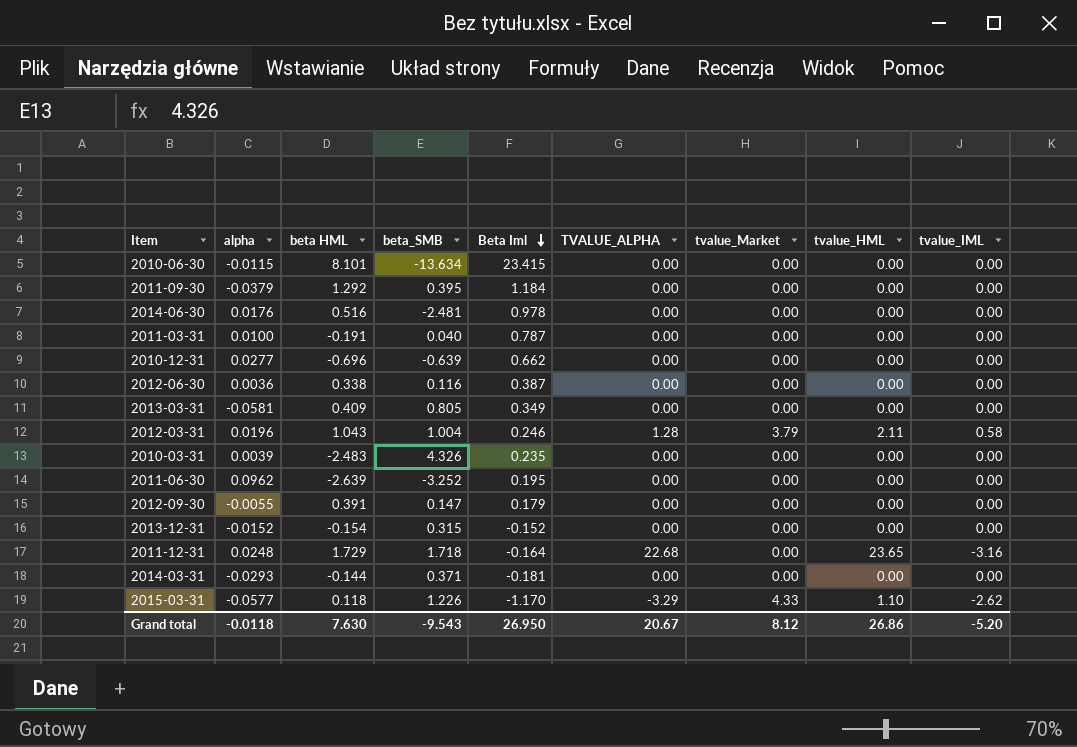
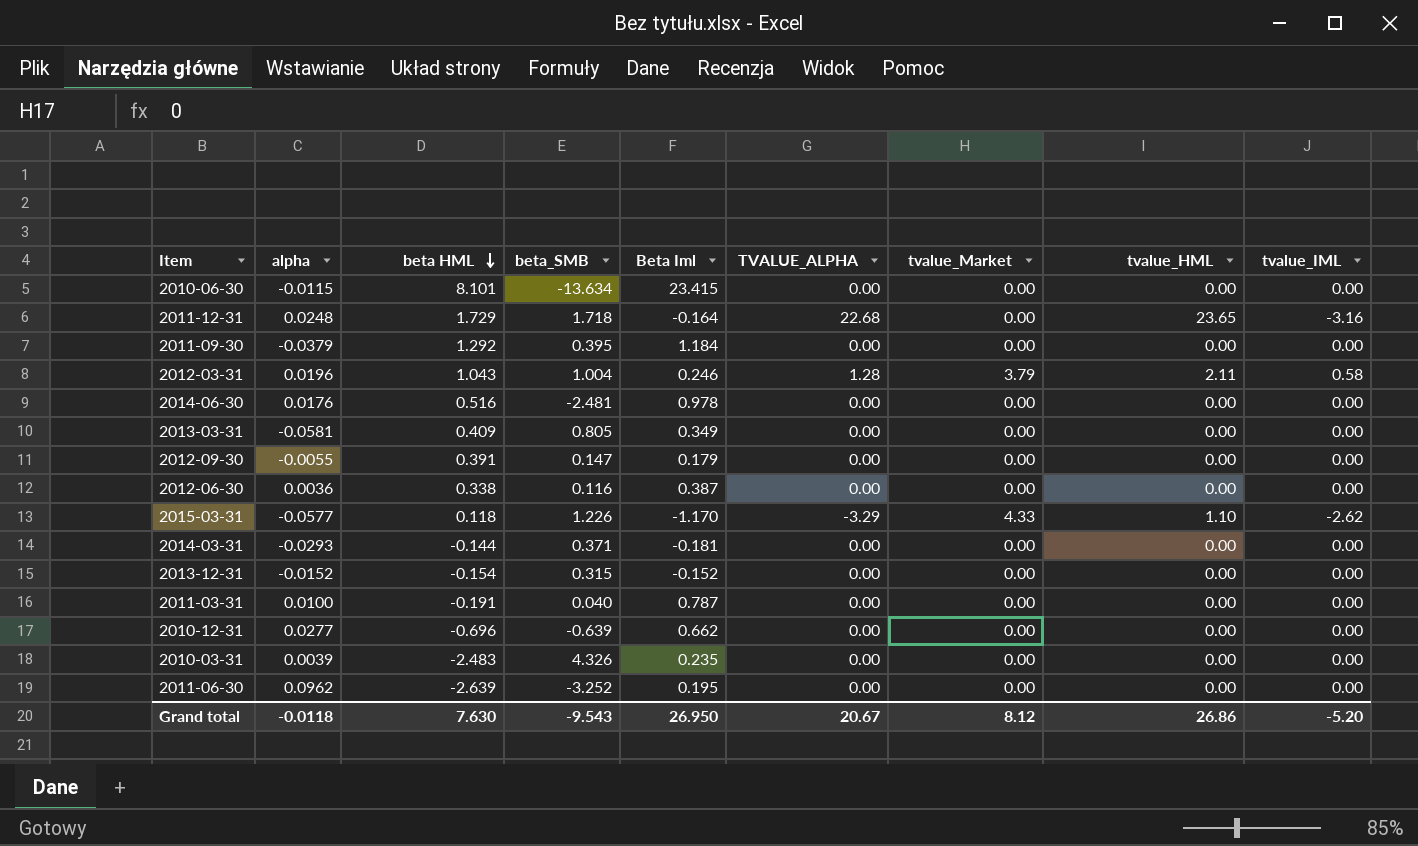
row order: Beta Iml descending -> beta HML descending

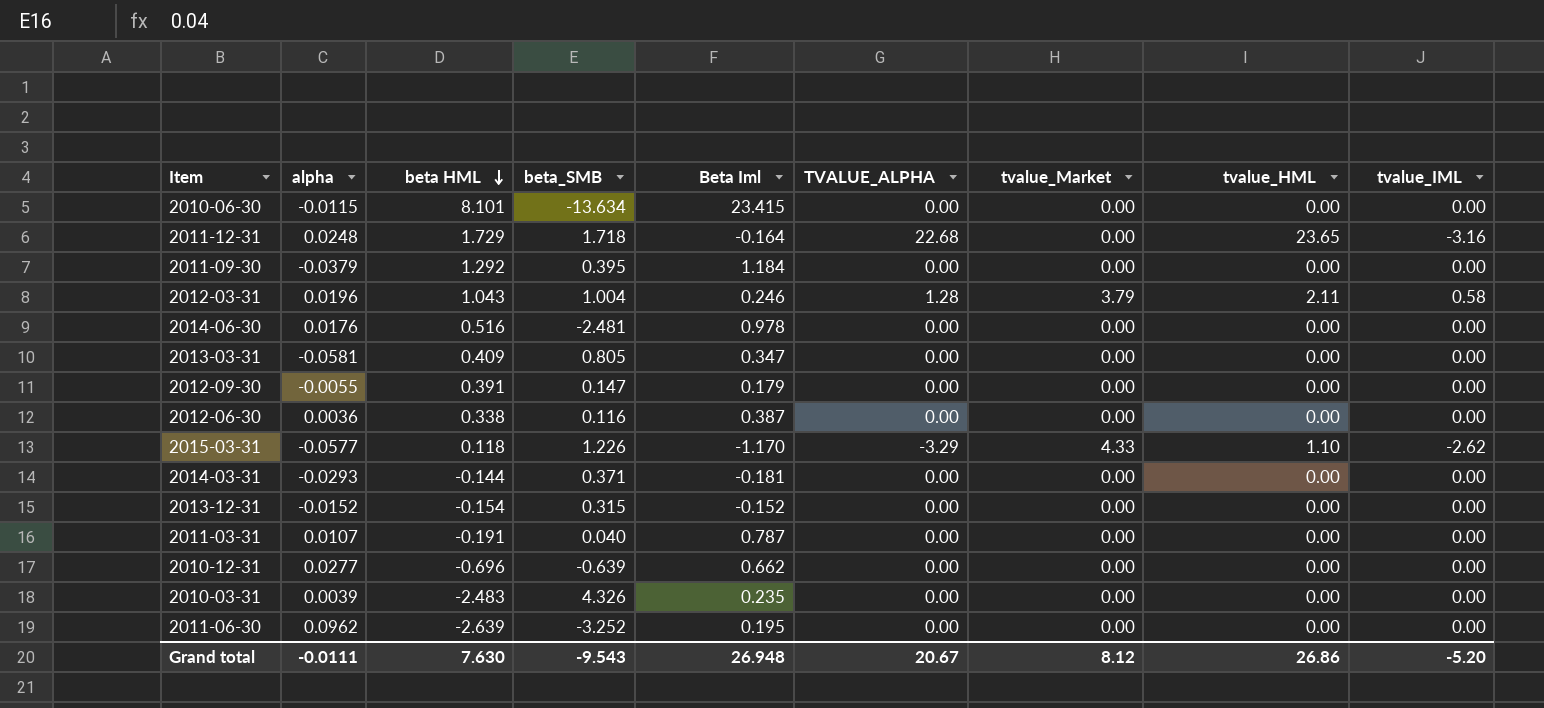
2013-03-31 | Beta Iml: 0.349 -> 0.347
2011-03-31 | alpha: 0.0100 -> 0.0107
Grand total | alpha: -0.0118 -> -0.0111
Grand total | Beta Iml: 26.950 -> 26.948

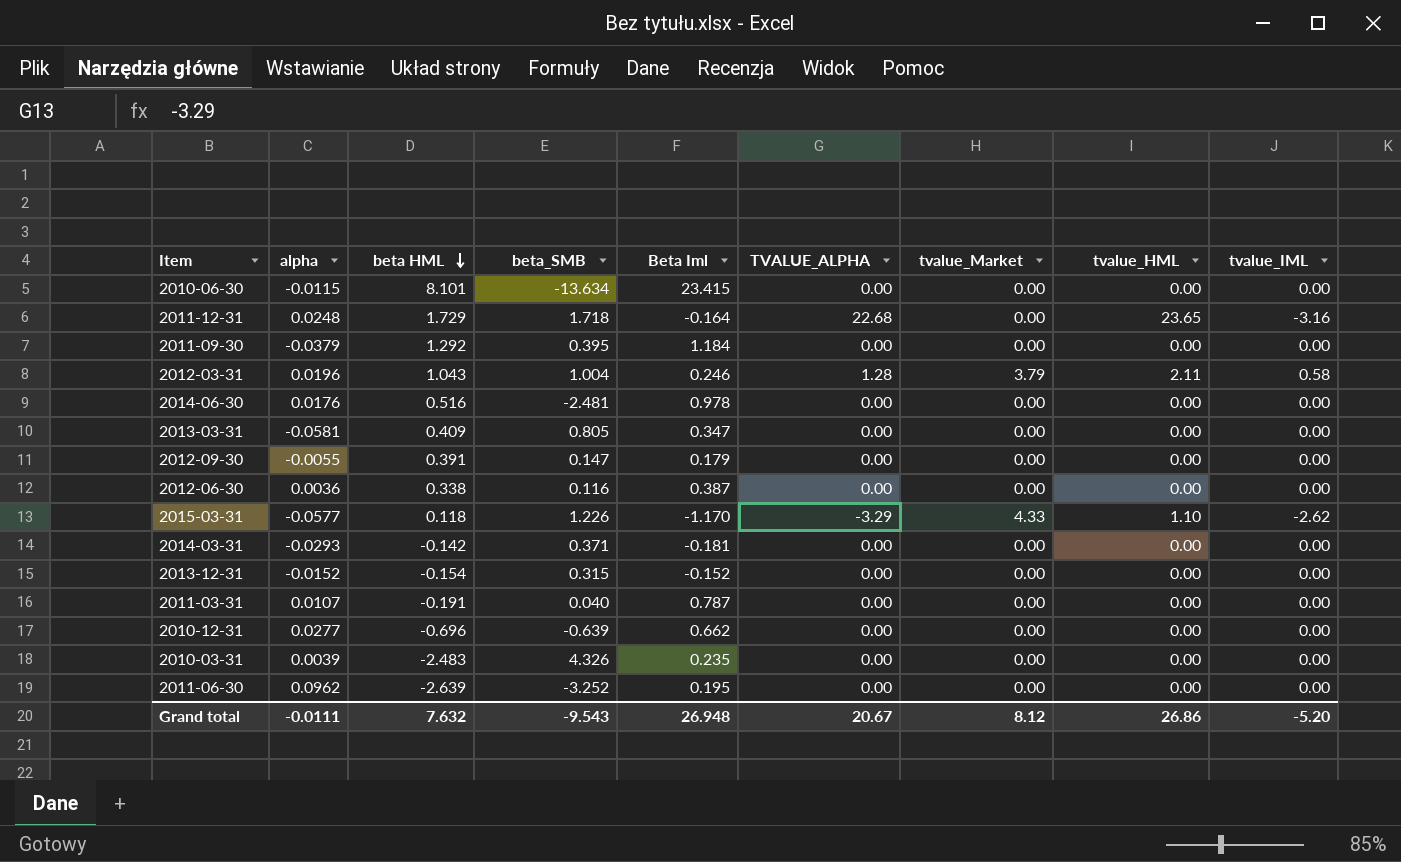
2014-03-31 | beta HML: -0.144 -> -0.142
Grand total | beta HML: 7.630 -> 7.632

